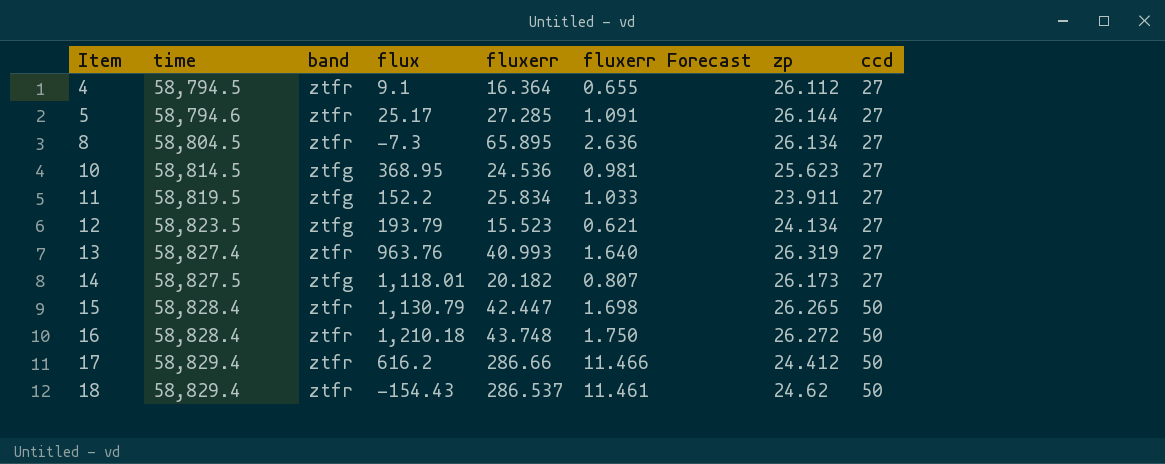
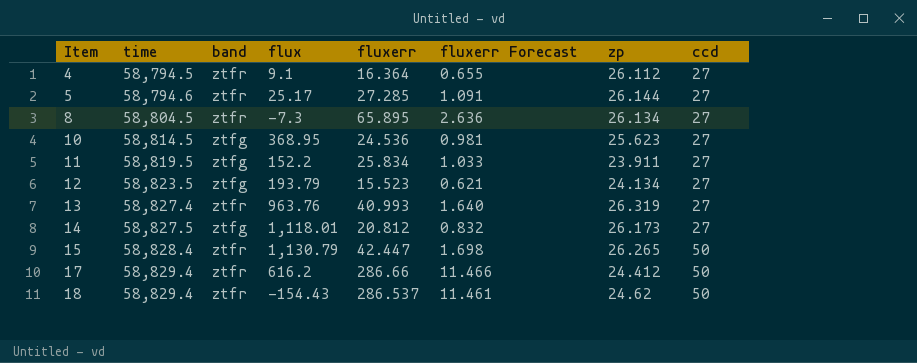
row 16: 58,828.4 | ztfr | 1,210.18 | 43.748 | 1.750 | 26.272 | 50 -> none
14 | fluxerr: 20.182 -> 20.812
14 | fluxerr Forecast: 0.807 -> 0.832

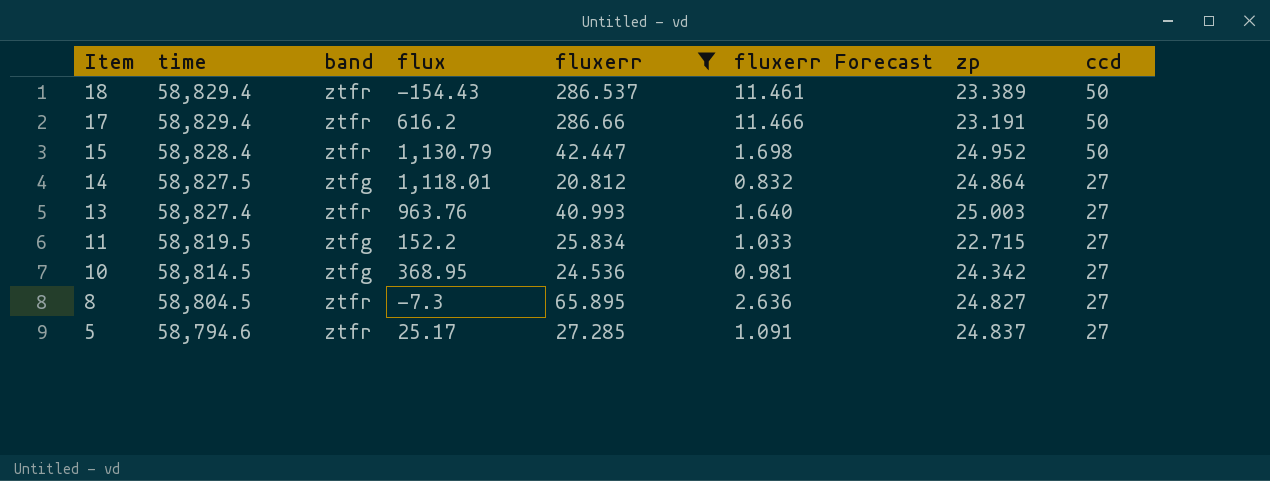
filter: none -> fluxerr >= 20.812
row order: Item ascending -> Item descending
18 | zp: 24.62 -> 23.389
17 | zp: 24.412 -> 23.191
15 | zp: 26.265 -> 24.952
14 | zp: 26.173 -> 24.864
13 | zp: 26.319 -> 25.003
11 | zp: 23.911 -> 22.715
10 | zp: 25.623 -> 24.342
8 | zp: 26.134 -> 24.827
5 | zp: 26.144 -> 24.837

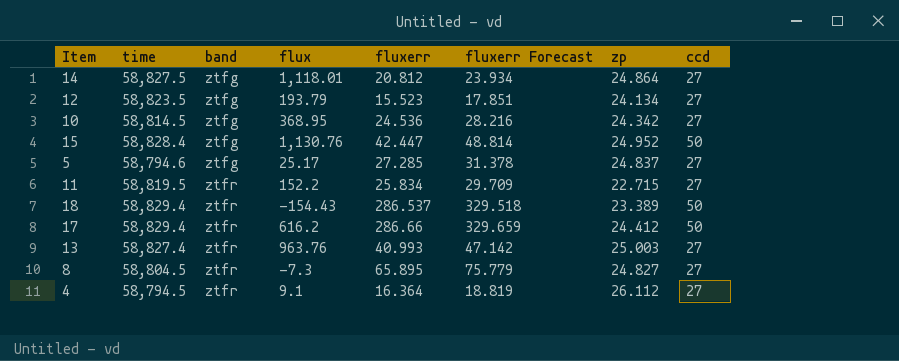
filter: fluxerr >= 20.812 -> none
row order: Item descending -> band ascending
column fluxerr Forecast | formula: [fluxerr] * 0.04 -> [fluxerr] * 1.15
15 | band: ztfr -> ztfg
15 | flux: 1,130.79 -> 1,130.76
5 | band: ztfr -> ztfg
11 | band: ztfg -> ztfr
17 | zp: 23.191 -> 24.412

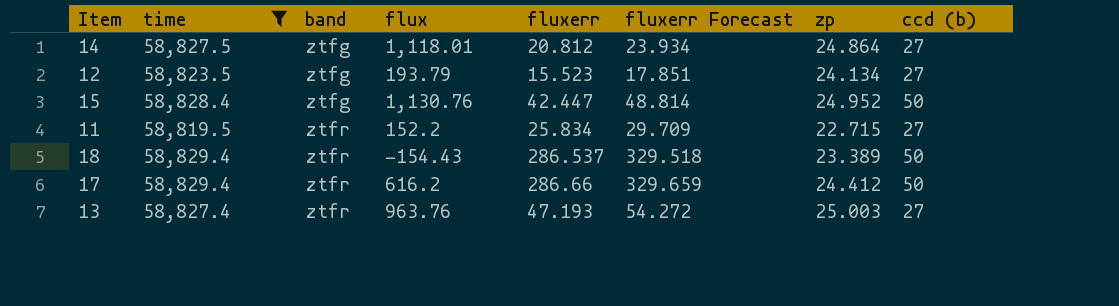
filter: none -> time >= 58,819.5
column name: ccd -> ccd (b)
13 | fluxerr: 40.993 -> 47.193
13 | fluxerr Forecast: 47.142 -> 54.272

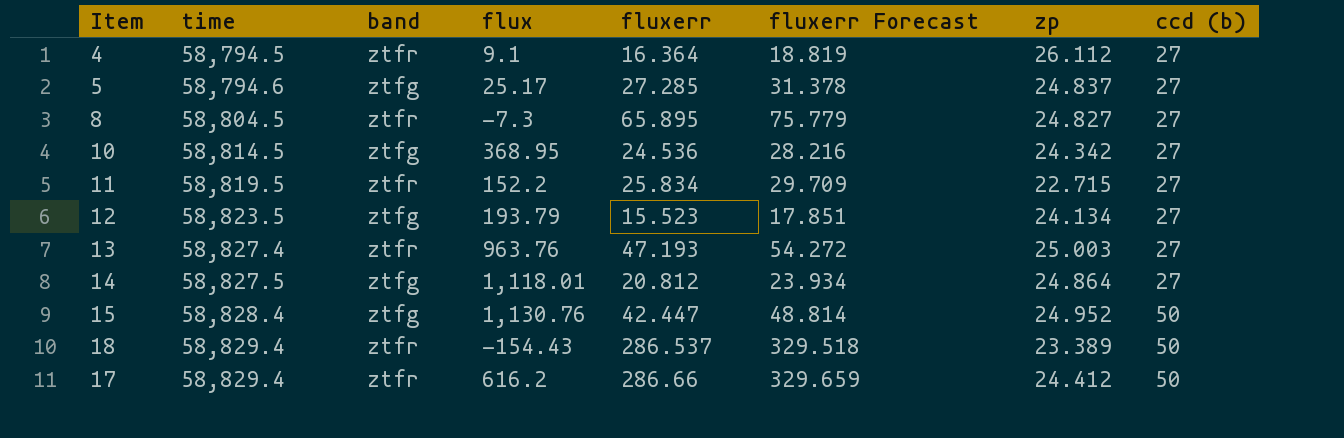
filter: time >= 58,819.5 -> none
row order: band ascending -> time ascending

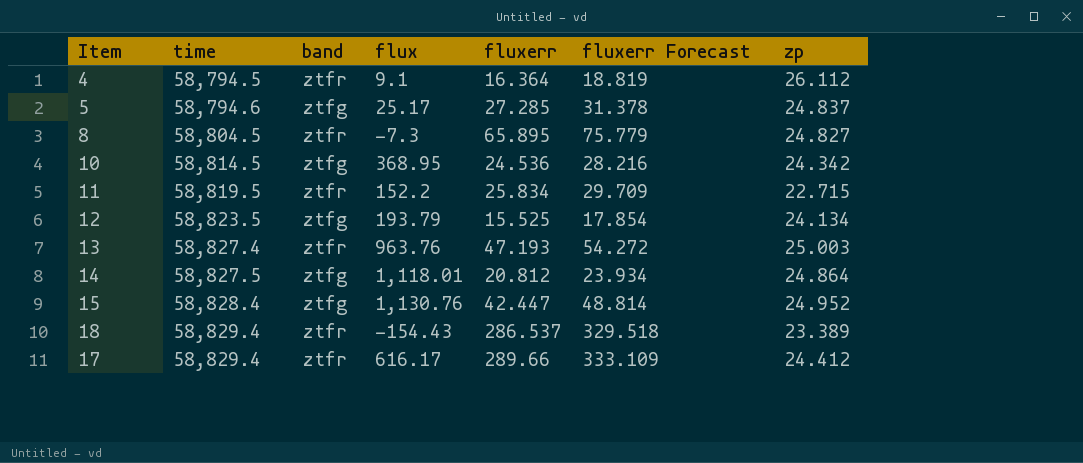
column ccd (b) | position: 8 -> none
12 | fluxerr: 15.523 -> 15.525
12 | fluxerr Forecast: 17.851 -> 17.854
17 | flux: 616.2 -> 616.17
17 | fluxerr: 286.66 -> 289.66
17 | fluxerr Forecast: 329.659 -> 333.109

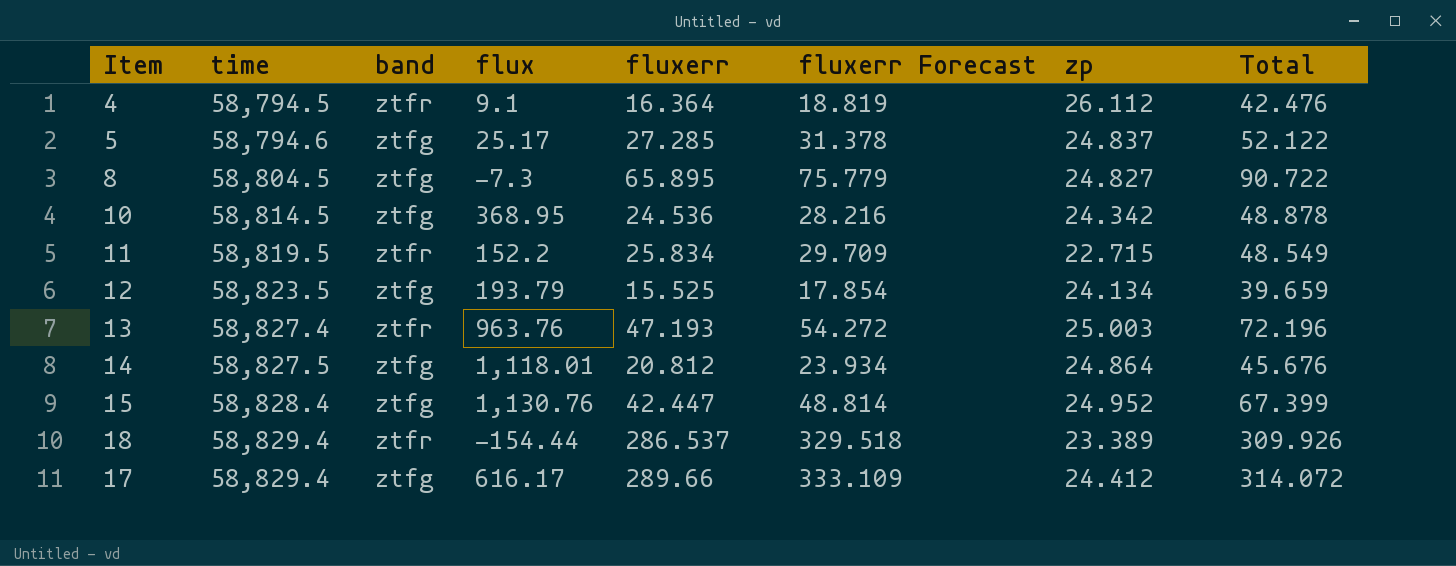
column Total | formula: none -> [fluxerr] + [zp]
8 | band: ztfr -> ztfg
18 | flux: -154.43 -> -154.44
17 | band: ztfr -> ztfg

